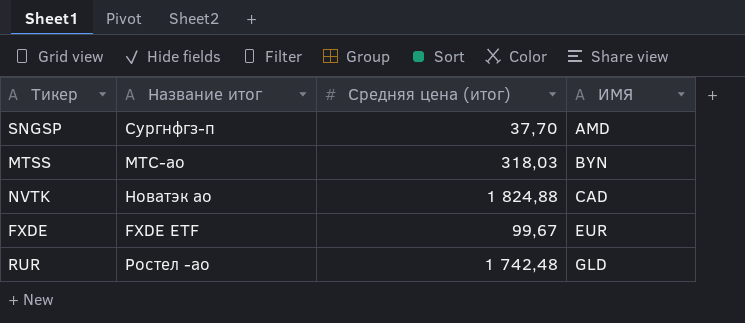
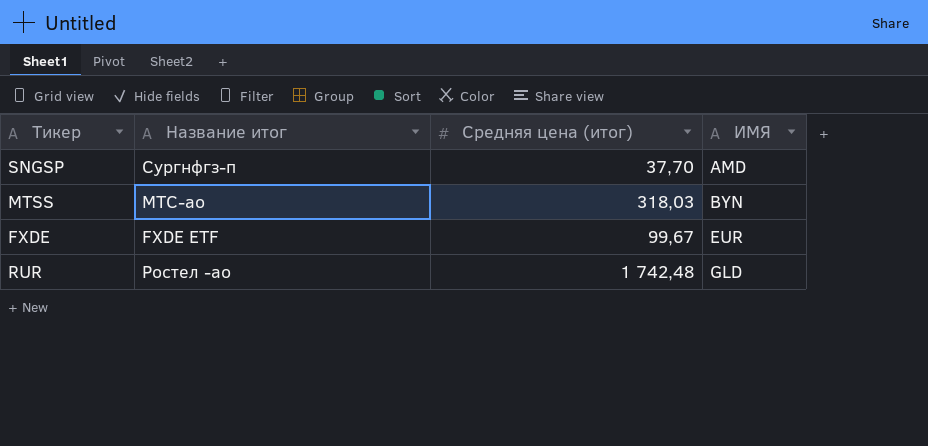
row NVTK: Новатэк ао | 1 824,88 | CAD -> none

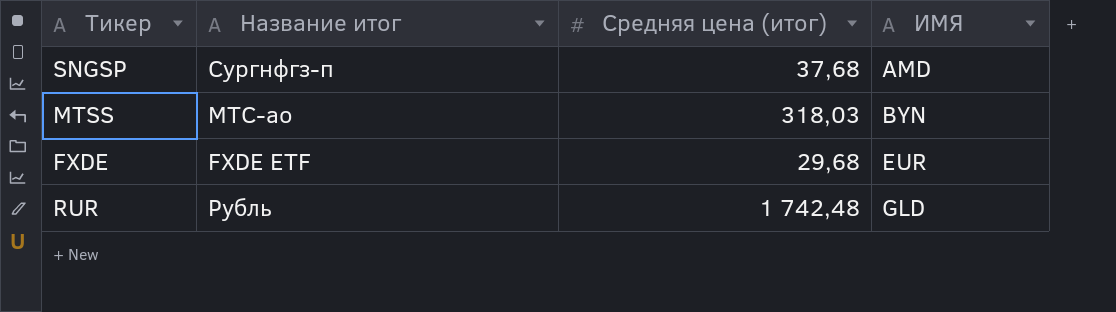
SNGSP | Средняя цена (итог): 37,70 -> 37,68
FXDE | Средняя цена (итог): 99,67 -> 29,68
RUR | Название итог: Ростел -ао -> Рубль

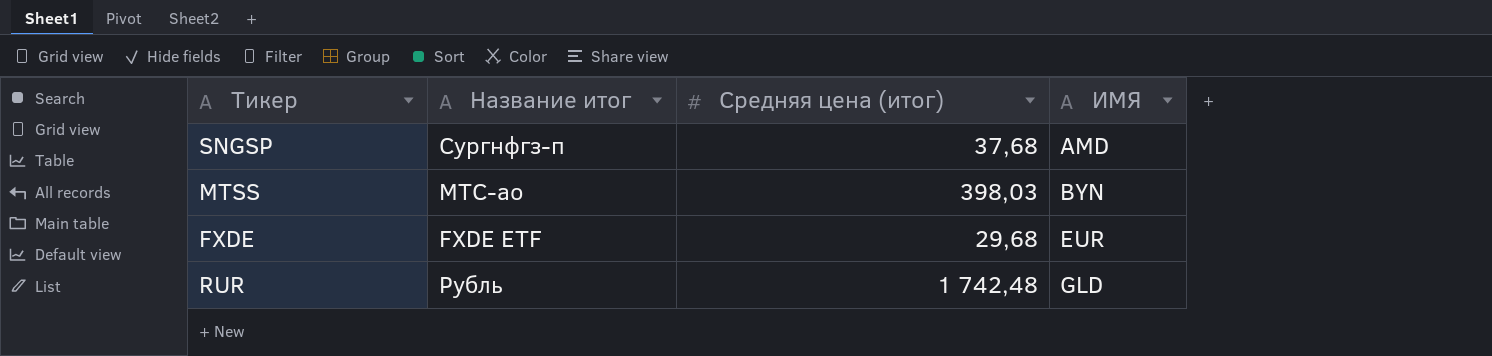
MTSS | Средняя цена (итог): 318,03 -> 398,03

